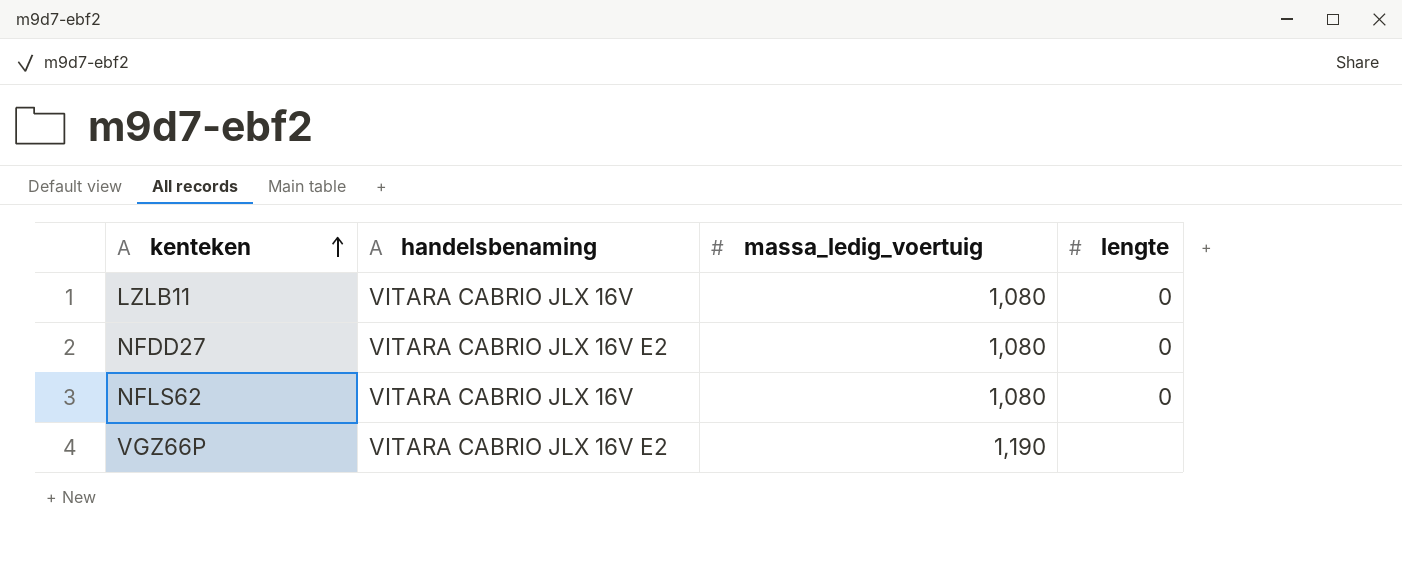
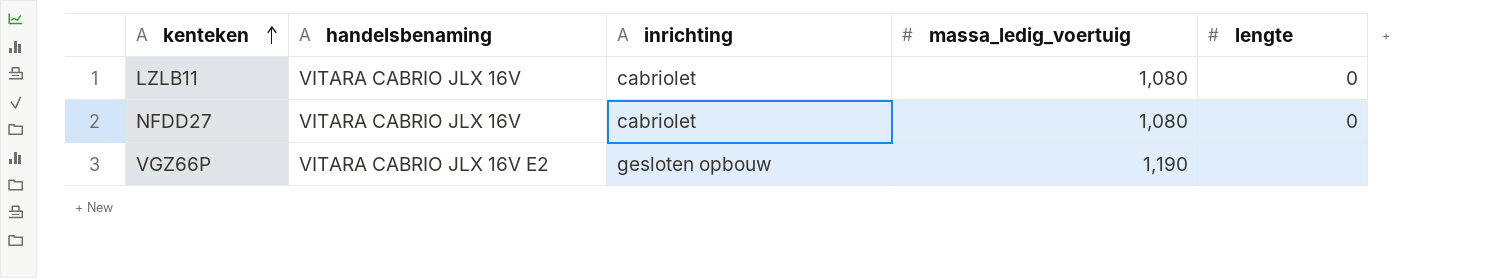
column inrichting | position: none -> 3
row NFLS62: VITARA CABRIO JLX 16V | 1,080 | 0 -> none
NFDD27 | handelsbenaming: VITARA CABRIO JLX 16V E2 -> VITARA CABRIO JLX 16V

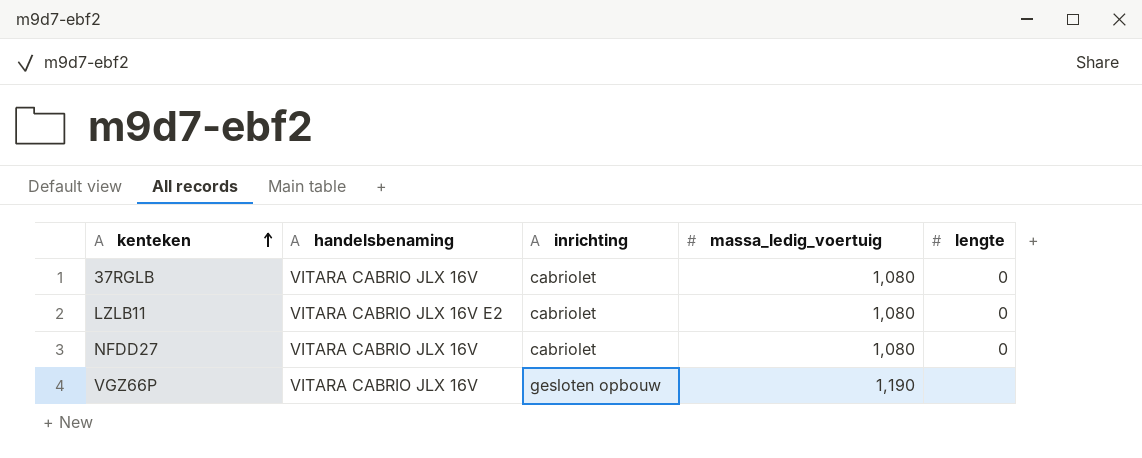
row 37RGLB: none -> VITARA CABRIO JLX 16V | cabriolet | 1,080 | 0
LZLB11 | handelsbenaming: VITARA CABRIO JLX 16V -> VITARA CABRIO JLX 16V E2
VGZ66P | handelsbenaming: VITARA CABRIO JLX 16V E2 -> VITARA CABRIO JLX 16V

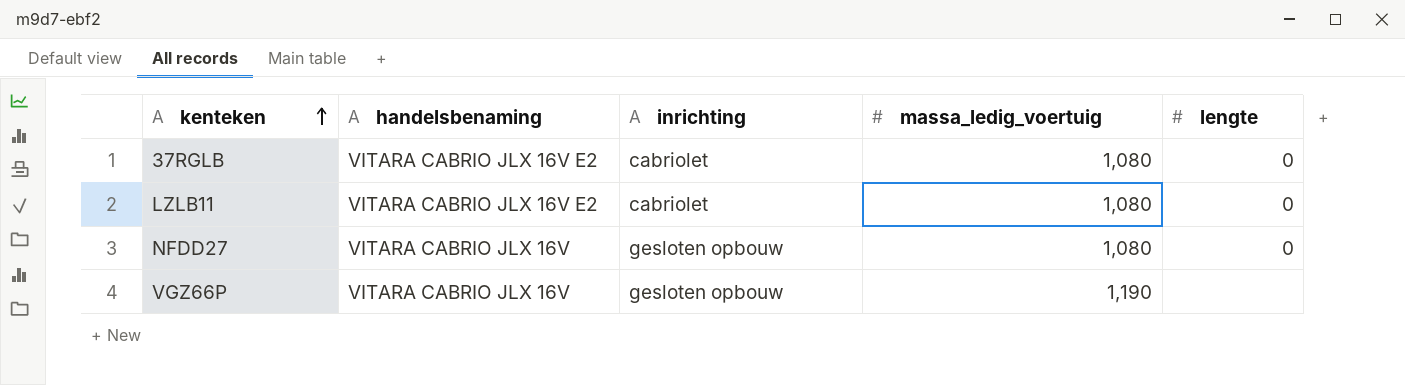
37RGLB | handelsbenaming: VITARA CABRIO JLX 16V -> VITARA CABRIO JLX 16V E2
NFDD27 | inrichting: cabriolet -> gesloten opbouw

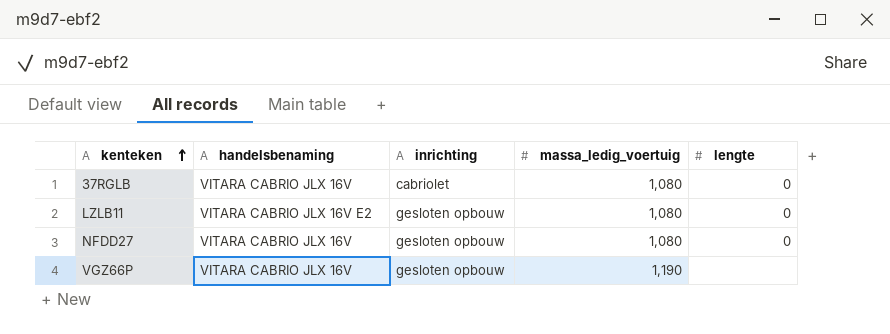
37RGLB | handelsbenaming: VITARA CABRIO JLX 16V E2 -> VITARA CABRIO JLX 16V
LZLB11 | inrichting: cabriolet -> gesloten opbouw

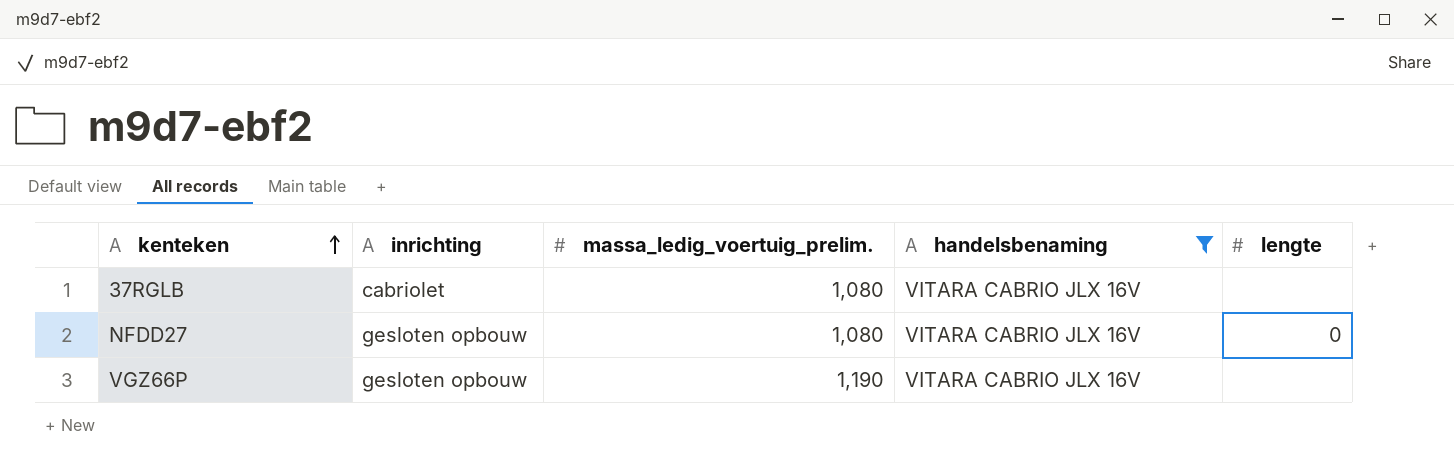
filter: none -> handelsbenaming = VITARA CABRIO JLX 16V
column name: massa_ledig_voertuig -> massa_ledig_voertuig_prelim.
column handelsbenaming | position: 2 -> 4
37RGLB | lengte: 0 -> none

